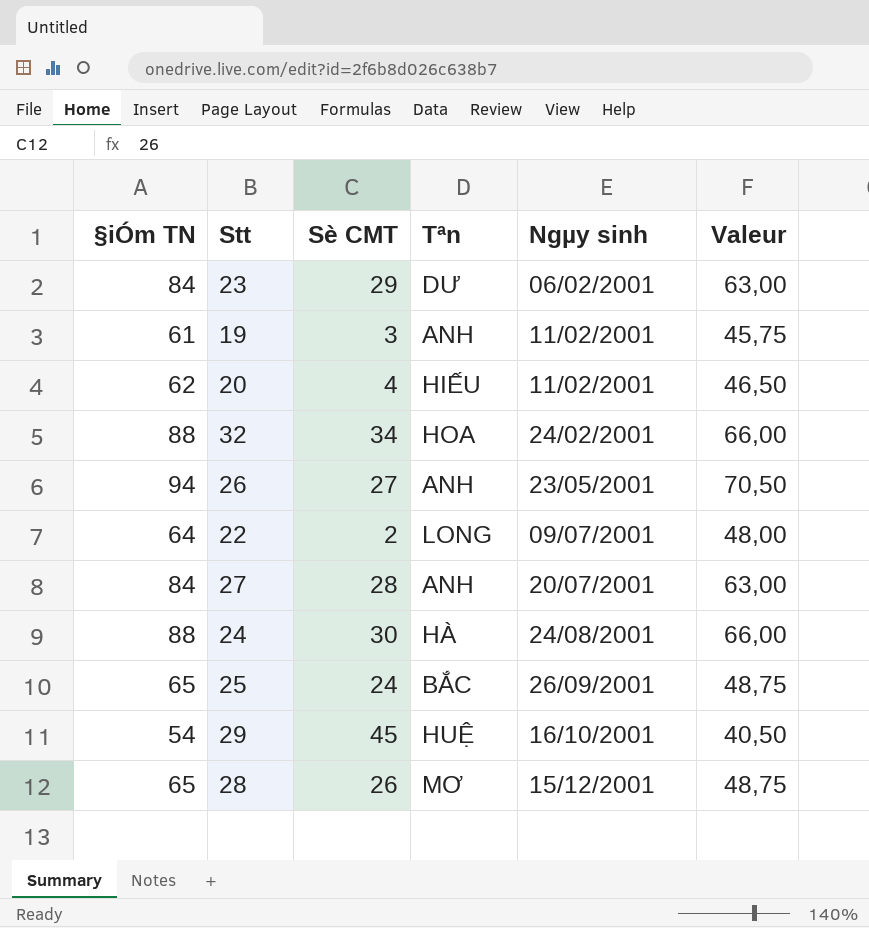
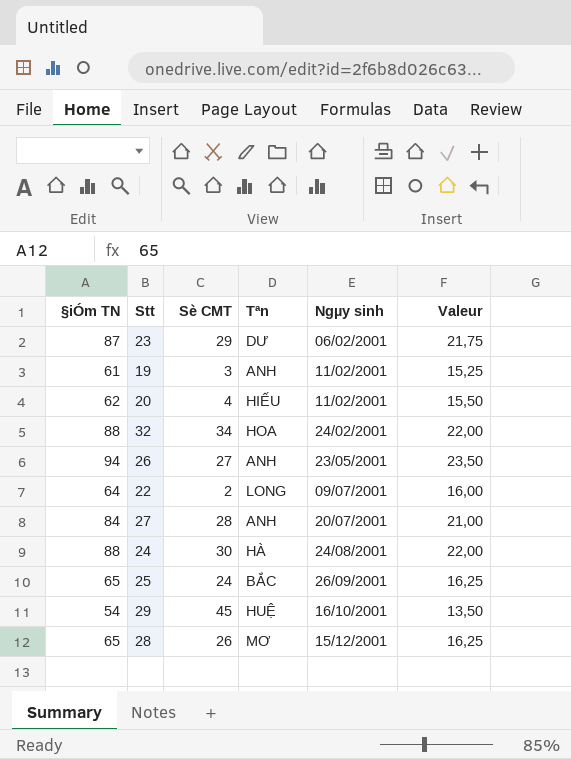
column Valeur | formula: [§iÓm TN] * 0,75 -> [§iÓm TN] * 0,25
23 | §iÓm TN: 84 -> 87

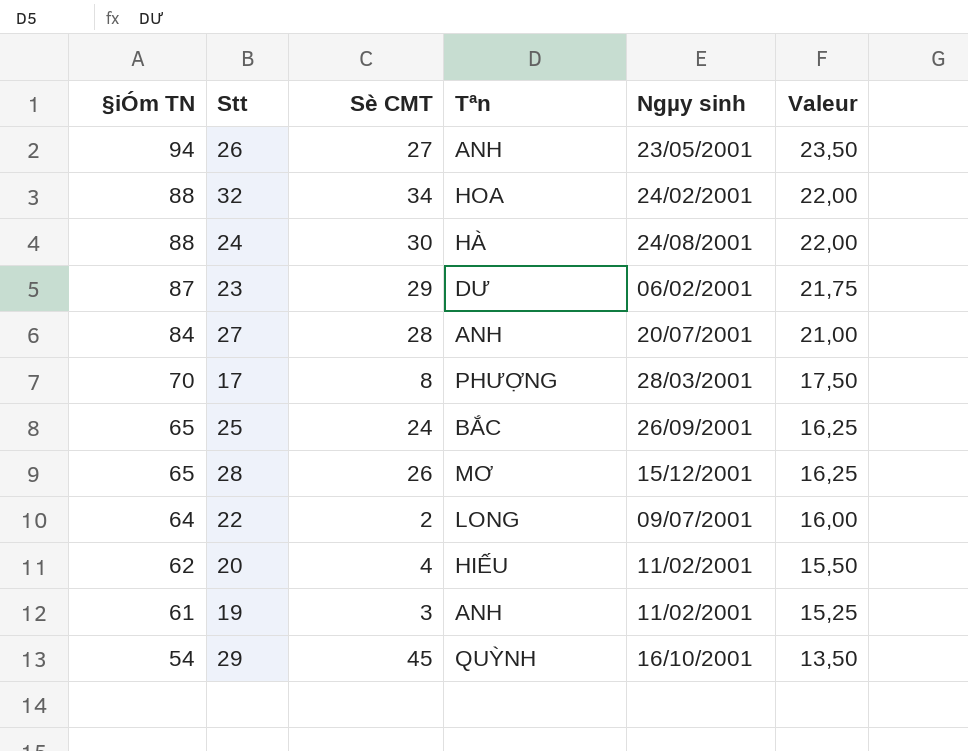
row order: Ngµy sinh ascending -> §iÓm TN descending
row 17: none -> 70 | 8 | PHƯỢNG | 28/03/2001 | 17,50
29 | Tªn: HUỆ -> QUỲNH

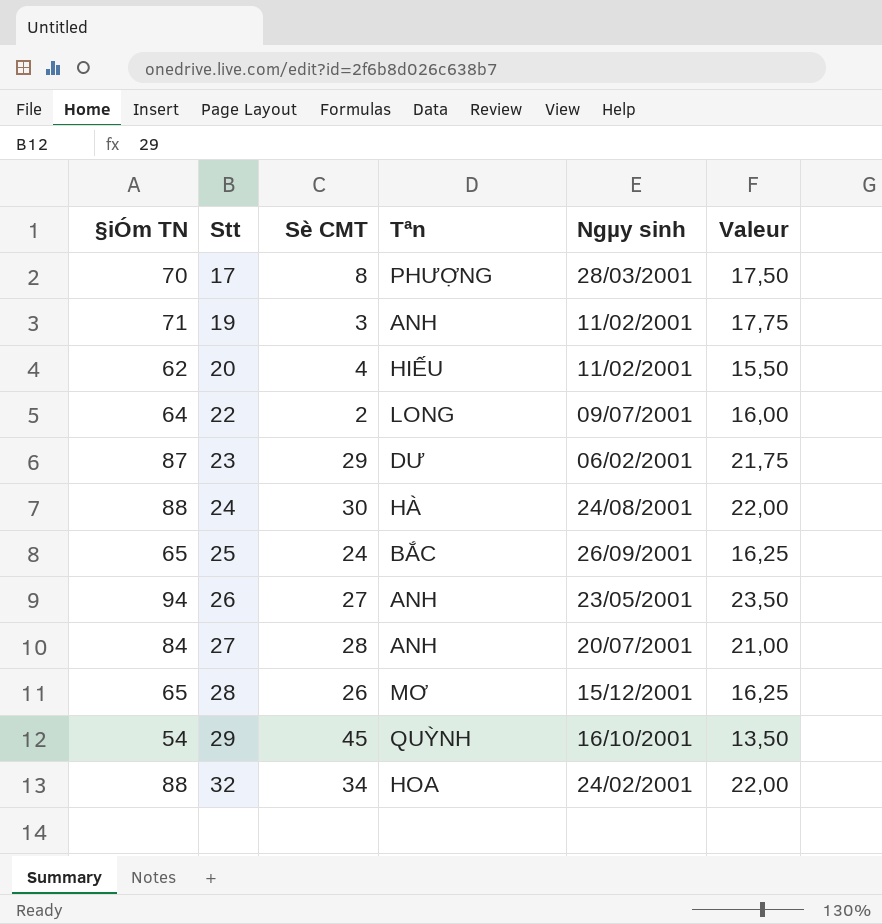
row order: §iÓm TN descending -> Stt ascending
19 | §iÓm TN: 61 -> 71
19 | Valeur: 15,25 -> 17,75

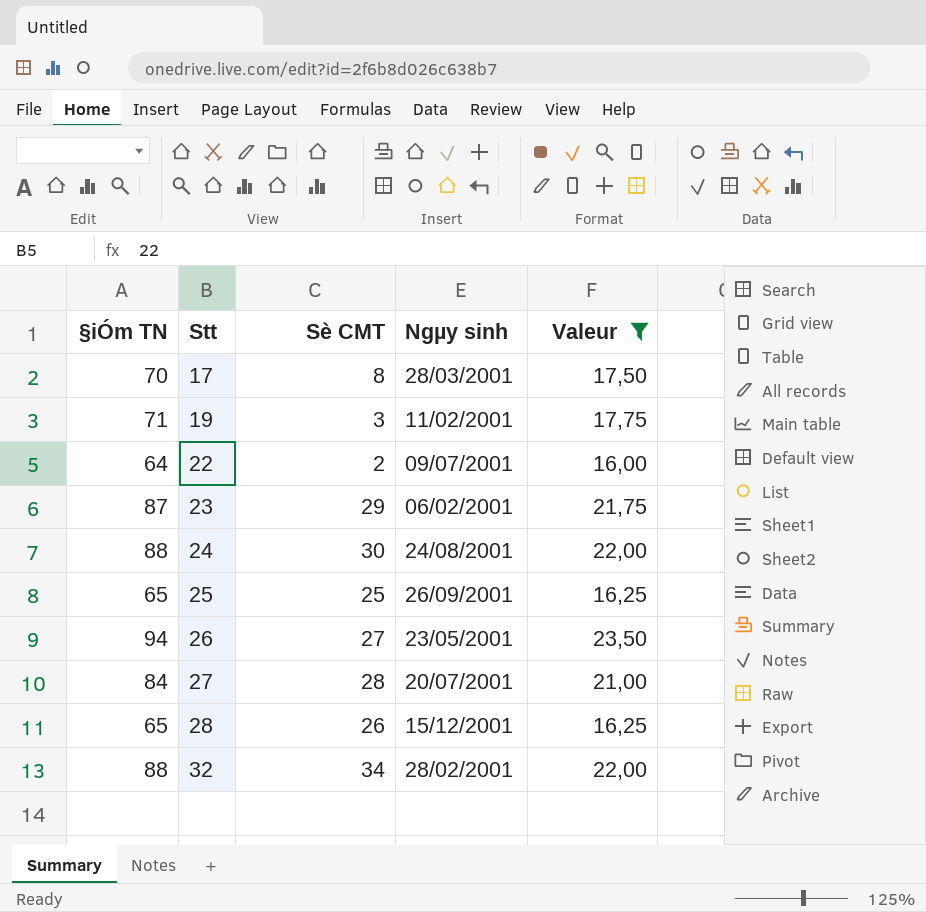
filter: none -> Valeur >= 16,00
column Tªn | position: 4 -> none
25 | Sè CMT: 24 -> 25
32 | Ngµy sinh: 24/02/2001 -> 28/02/2001

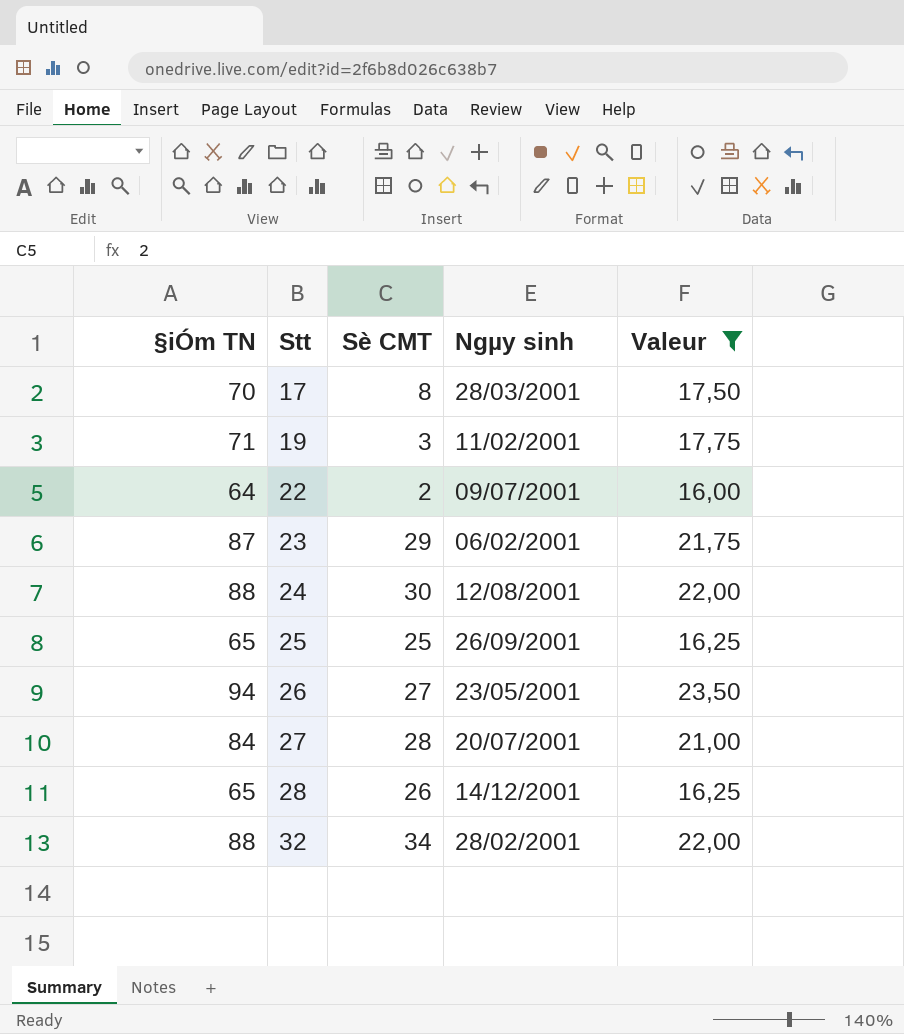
24 | Ngµy sinh: 24/08/2001 -> 12/08/2001
28 | Ngµy sinh: 15/12/2001 -> 14/12/2001

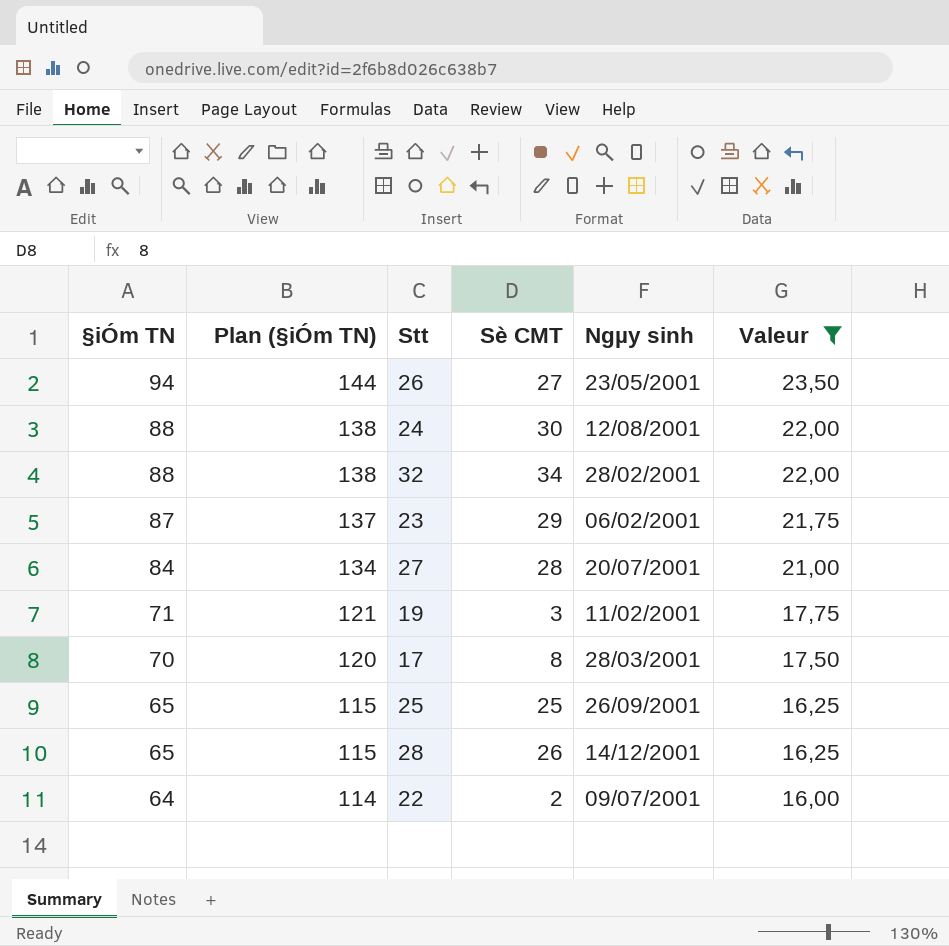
row order: Stt ascending -> §iÓm TN descending
column Plan (§iÓm TN) | formula: none -> [§iÓm TN] + 50

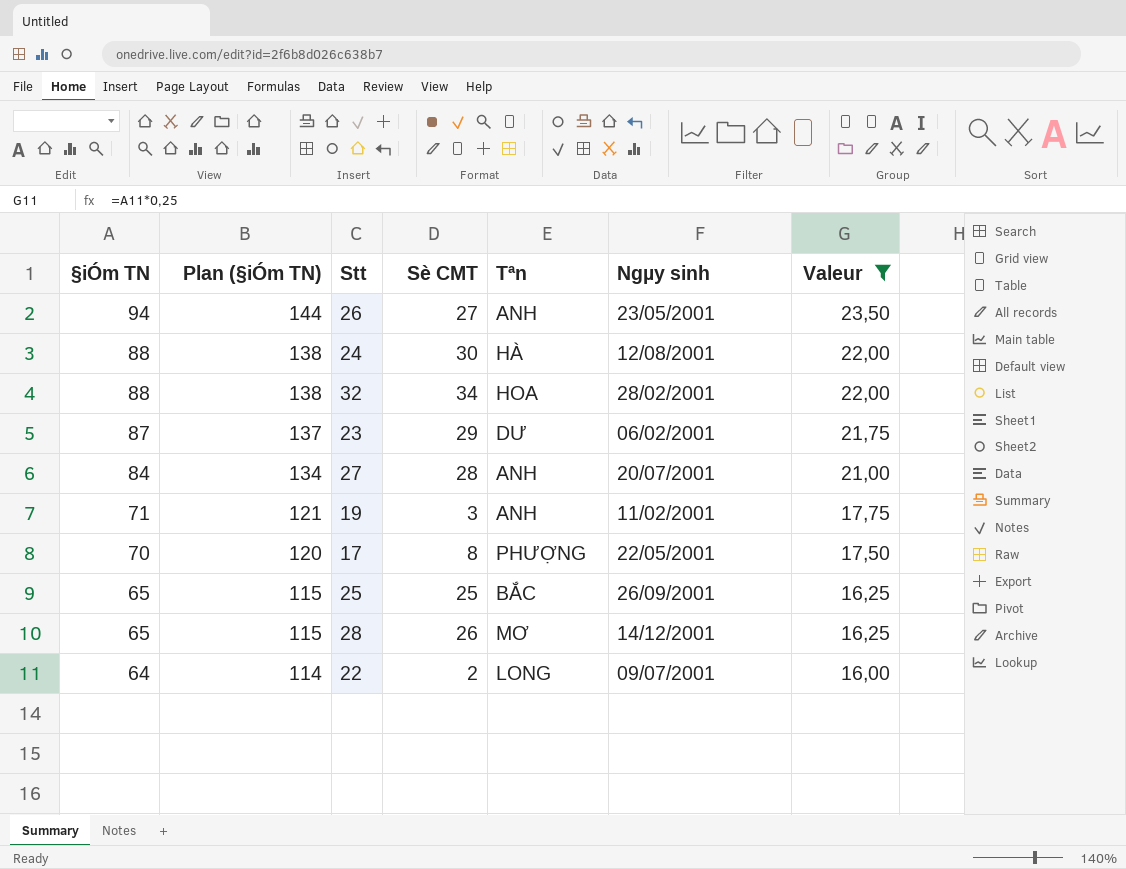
column Tªn | position: none -> 5
17 | Ngµy sinh: 28/03/2001 -> 22/05/2001

